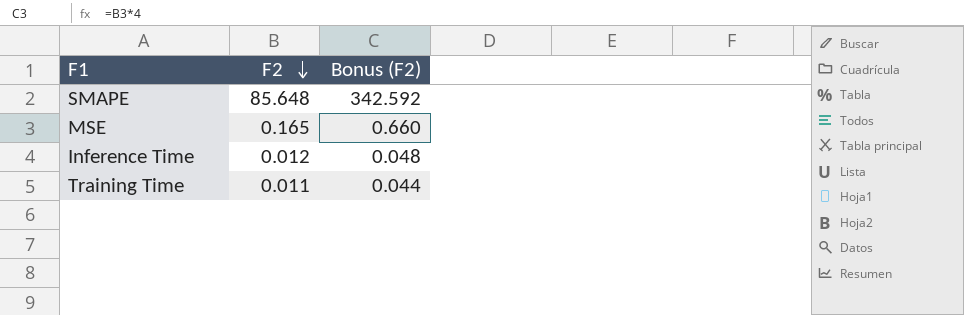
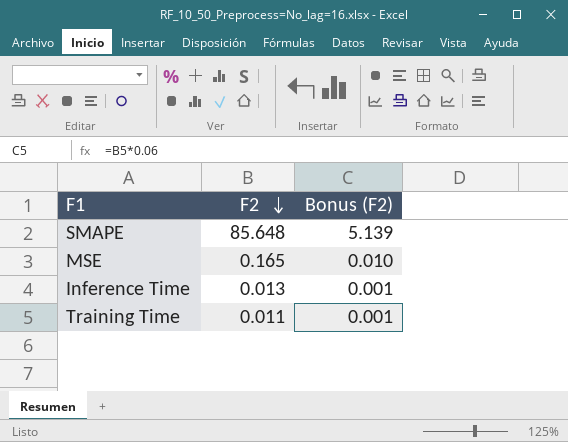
column Bonus (F2) | formula: [F2] * 4 -> [F2] * 0.06
Inference Time | F2: 0.012 -> 0.013

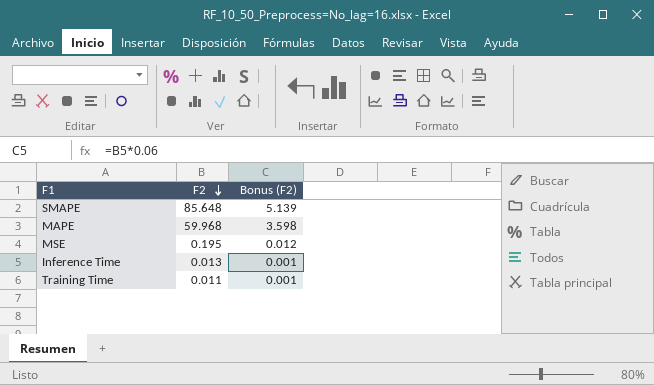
row MAPE: none -> 59.968 | 3.598
MSE | F2: 0.165 -> 0.195
MSE | Bonus (F2): 0.010 -> 0.012

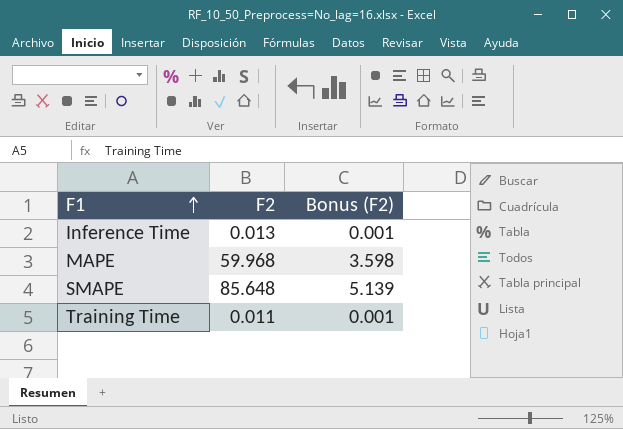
row order: F2 descending -> F1 ascending
row MSE: 0.195 | 0.012 -> none

